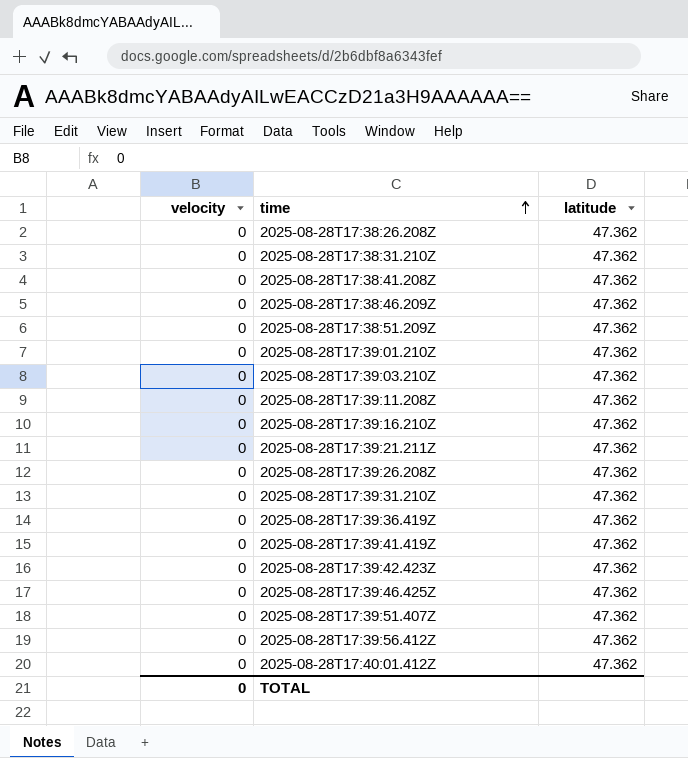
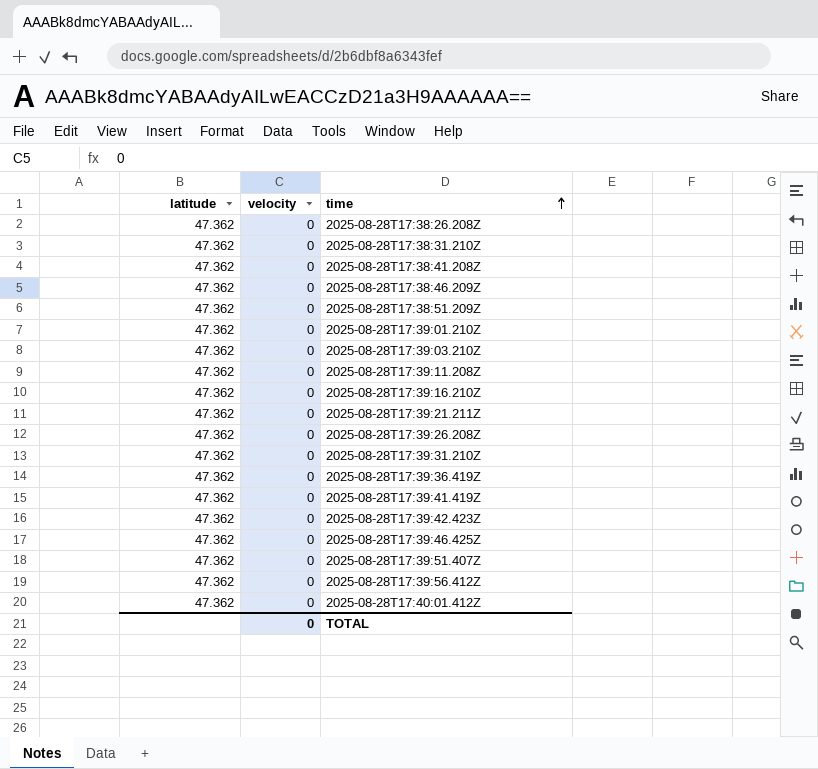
column latitude | position: 3 -> 1

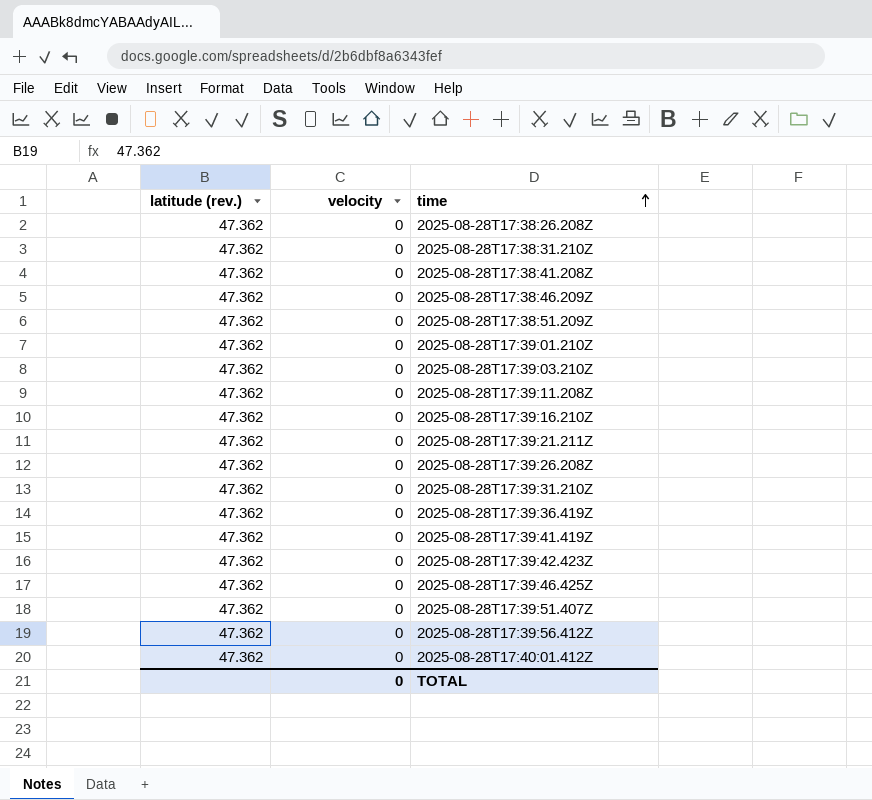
column name: latitude -> latitude (rev.)

